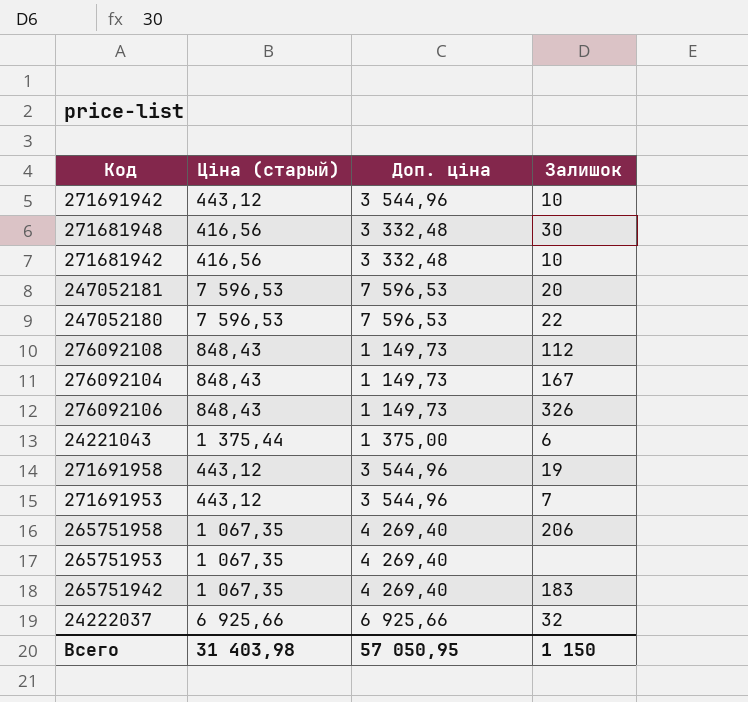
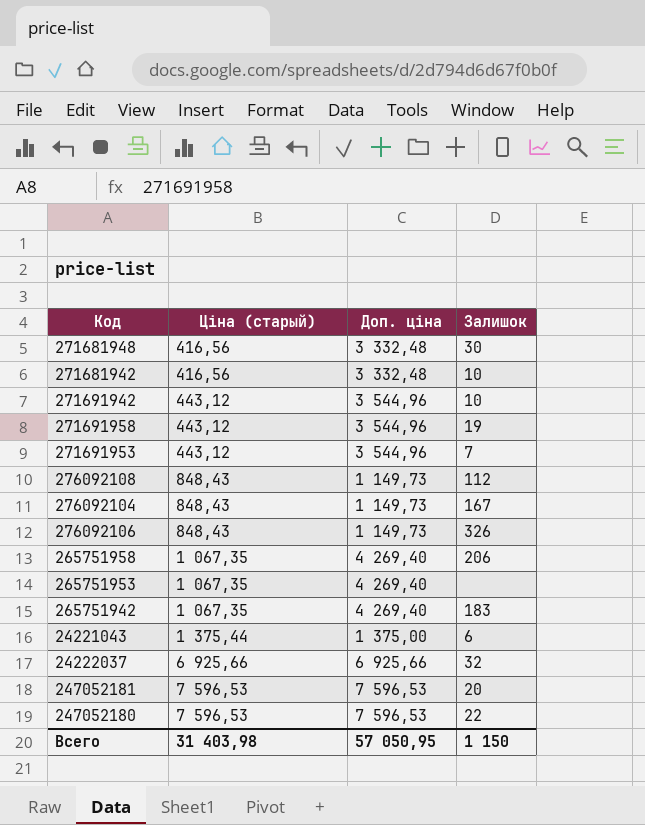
row order: none -> Ціна (старый) ascending

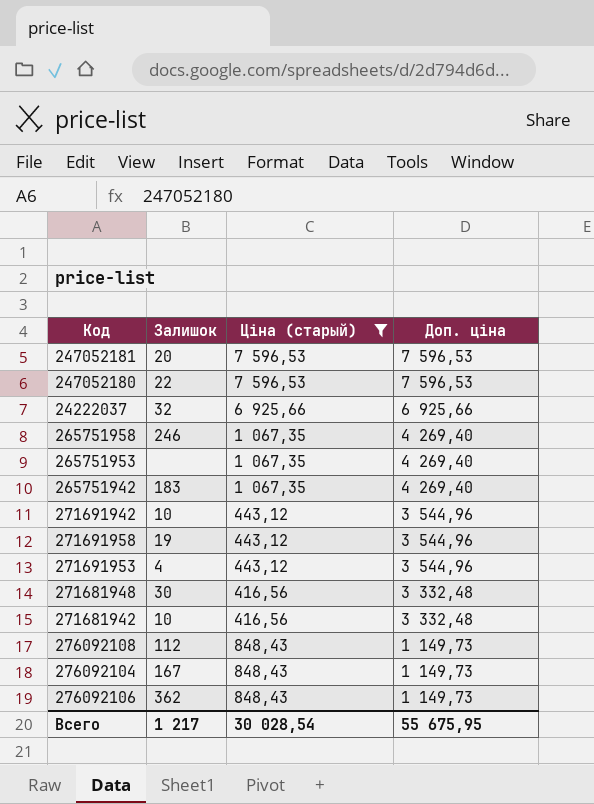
filter: none -> Ціна (старый) != 1 375,44
row order: Ціна (старый) ascending -> Доп. ціна descending
column Залишок | position: 4 -> 2
265751958 | Залишок: 206 -> 246
271691953 | Залишок: 7 -> 4
276092106 | Залишок: 326 -> 362
Всего | Залишок: 1 150 -> 1 217
Всего | Ціна (старый): 31 403,98 -> 30 028,54
Всего | Доп. ціна: 57 050,95 -> 55 675,95

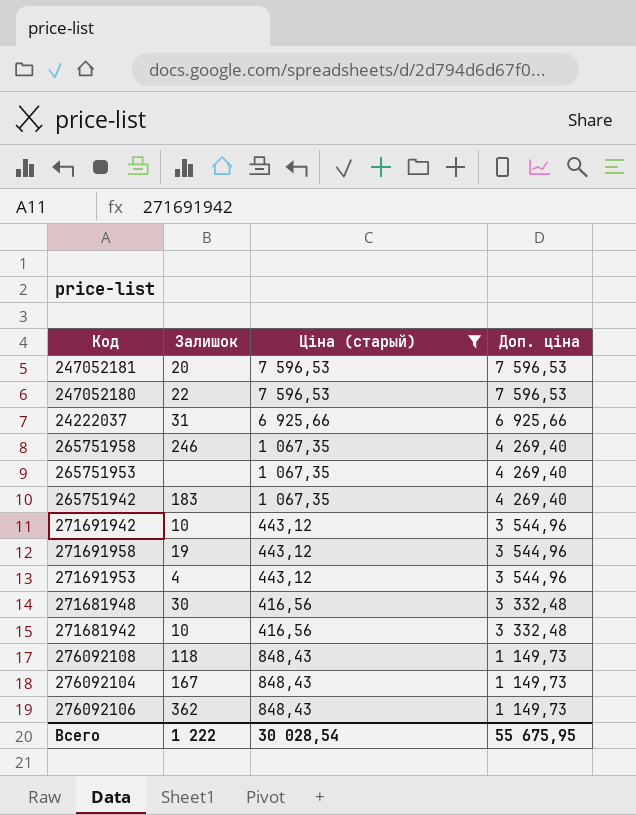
24222037 | Залишок: 32 -> 31
276092108 | Залишок: 112 -> 118
Всего | Залишок: 1 217 -> 1 222

